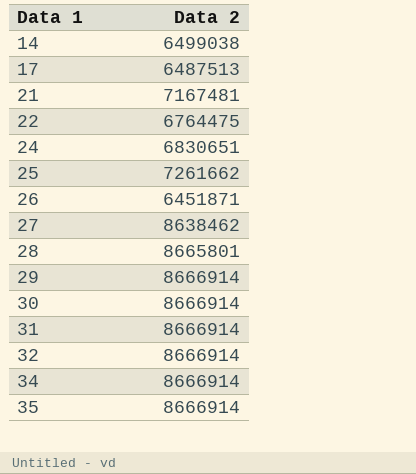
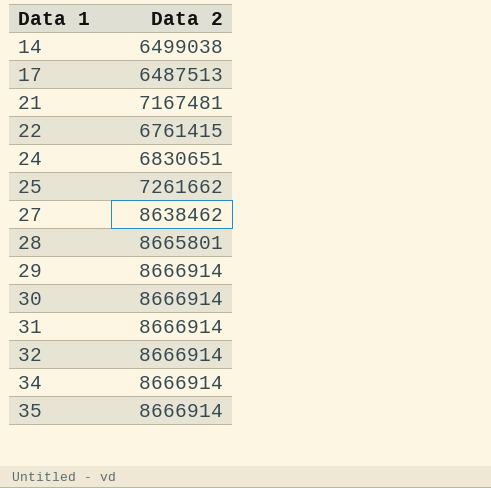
row 26: 6451871 -> none
22 | Data 2: 6764475 -> 6761415

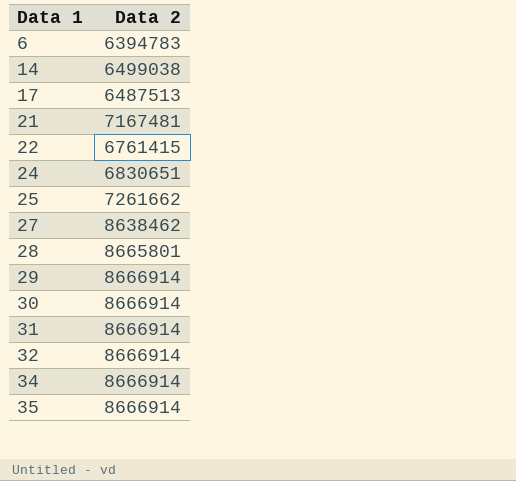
row 6: none -> 6394783

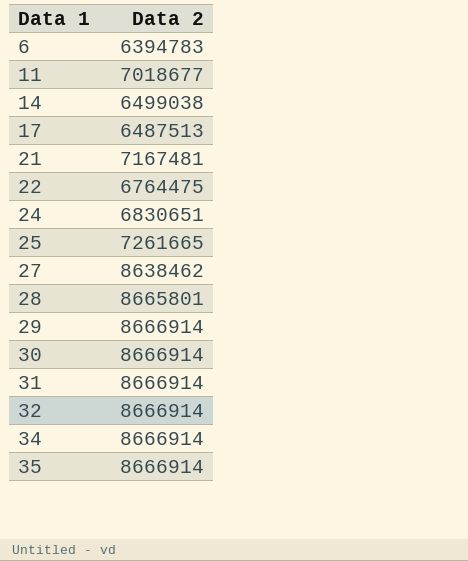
row 11: none -> 7018677
22 | Data 2: 6761415 -> 6764475
25 | Data 2: 7261662 -> 7261665

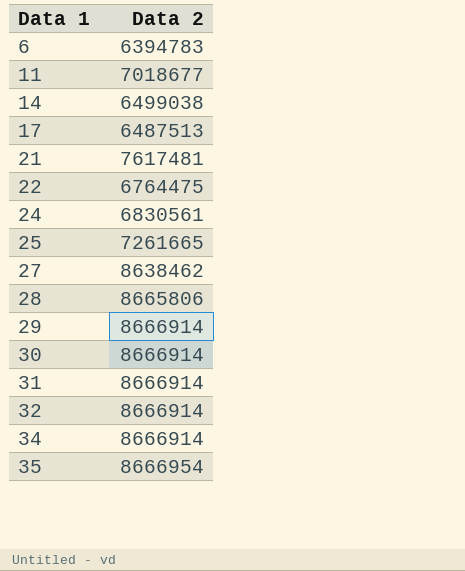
21 | Data 2: 7167481 -> 7617481
24 | Data 2: 6830651 -> 6830561
28 | Data 2: 8665801 -> 8665806
35 | Data 2: 8666914 -> 8666954

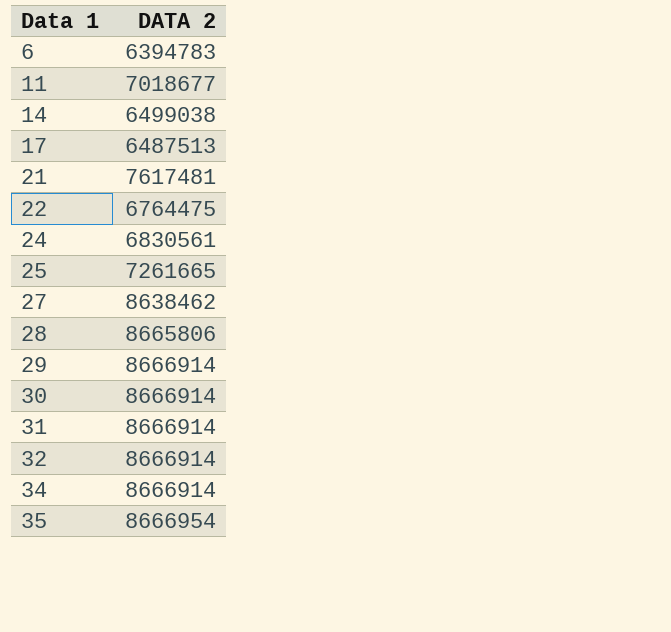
column name: Data 2 -> DATA 2

